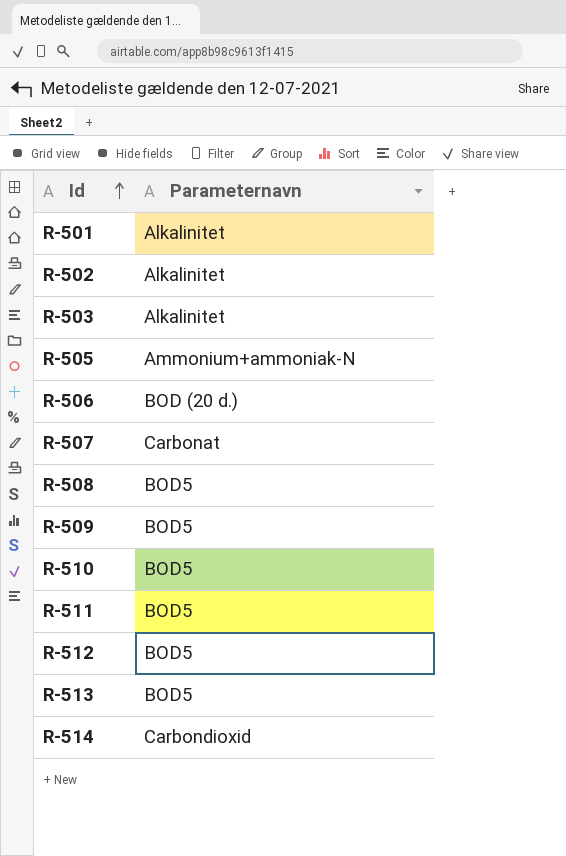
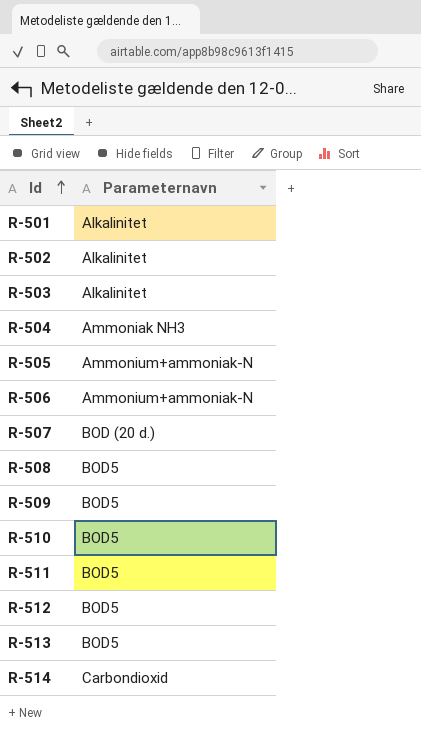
row R-504: none -> Ammoniak NH3
R-506 | Parameternavn: BOD (20 d.) -> Ammonium+ammoniak-N
R-507 | Parameternavn: Carbonat -> BOD (20 d.)

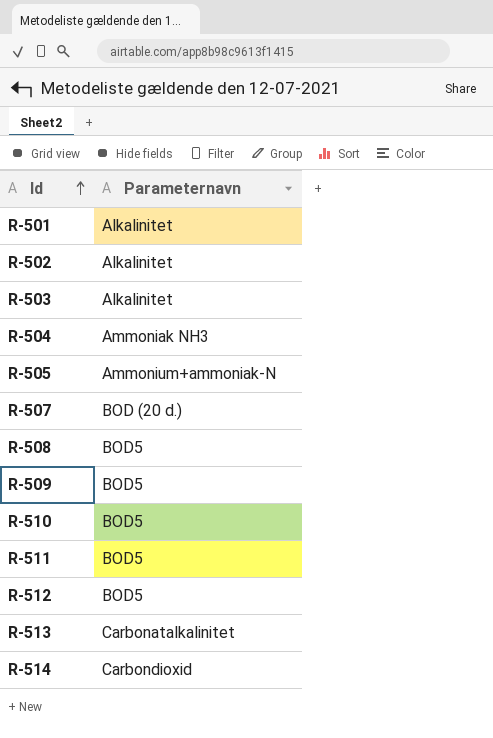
row R-506: Ammonium+ammoniak-N -> none
R-513 | Parameternavn: BOD5 -> Carbonatalkalinitet

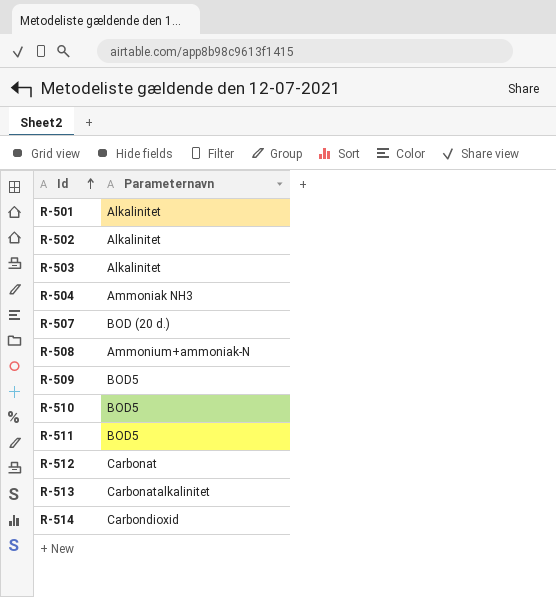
row R-505: Ammonium+ammoniak-N -> none
R-508 | Parameternavn: BOD5 -> Ammonium+ammoniak-N
R-512 | Parameternavn: BOD5 -> Carbonat

